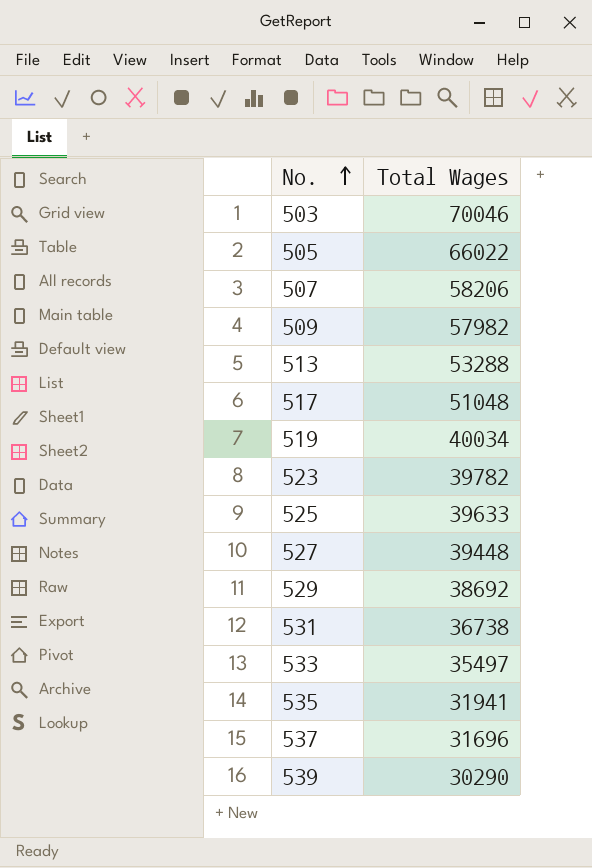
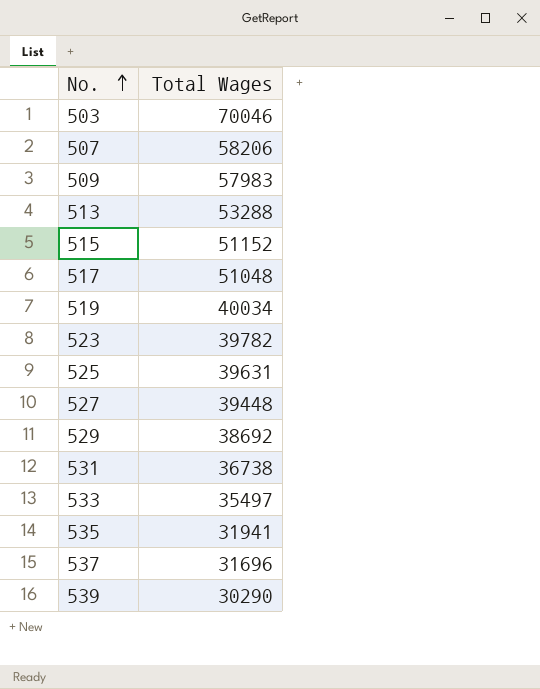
row 505: 66022 -> none
509 | Total Wages: 57982 -> 57983
row 515: none -> 51152
525 | Total Wages: 39633 -> 39631

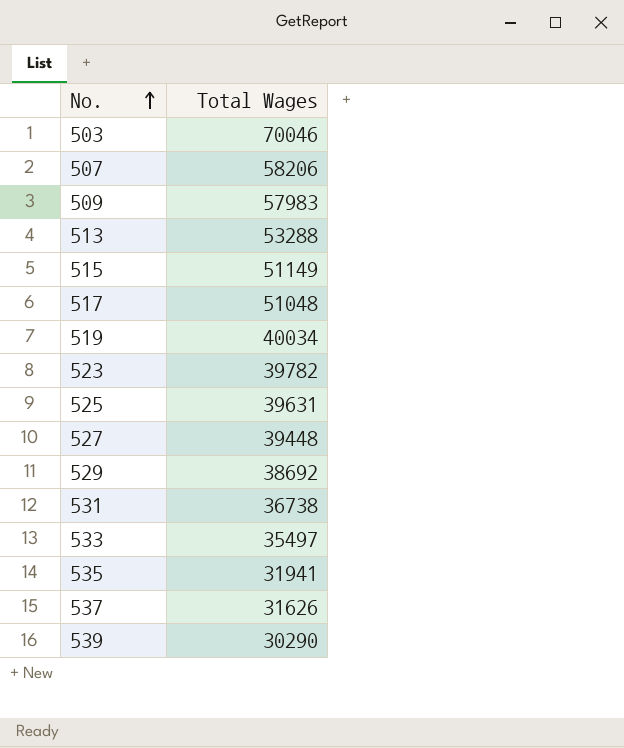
515 | Total Wages: 51152 -> 51149
537 | Total Wages: 31696 -> 31626

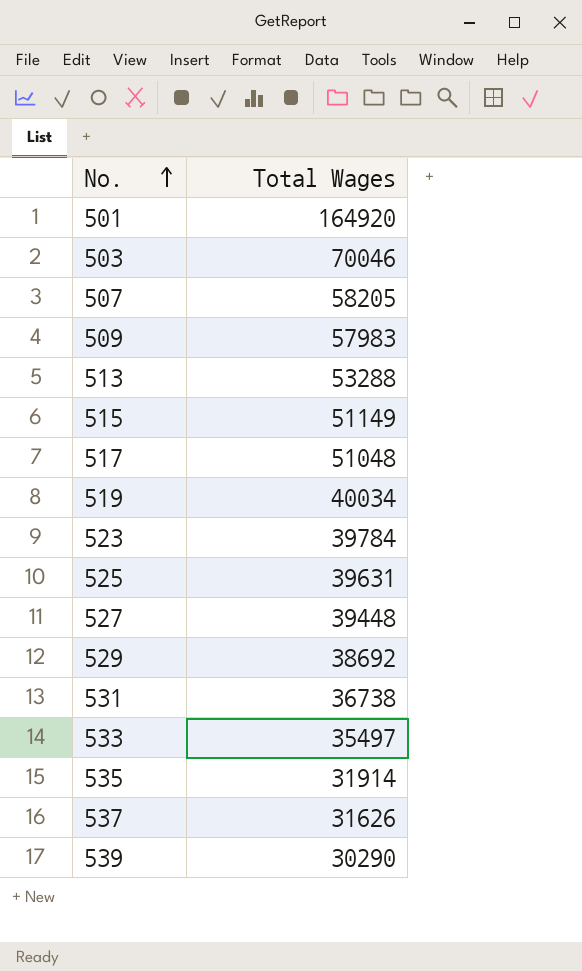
row 501: none -> 164920
507 | Total Wages: 58206 -> 58205
523 | Total Wages: 39782 -> 39784
535 | Total Wages: 31941 -> 31914

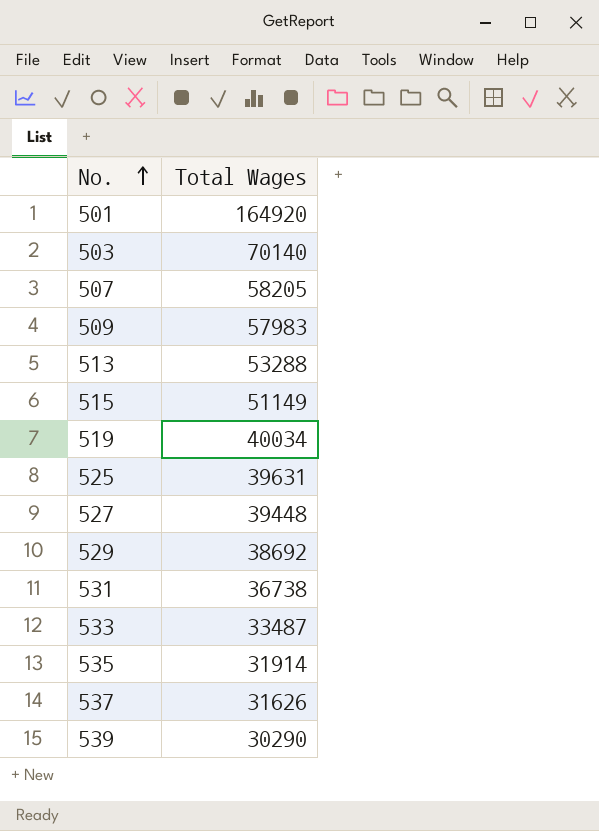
row 517: 51048 -> none
row 523: 39784 -> none
503 | Total Wages: 70046 -> 70140
533 | Total Wages: 35497 -> 33487

